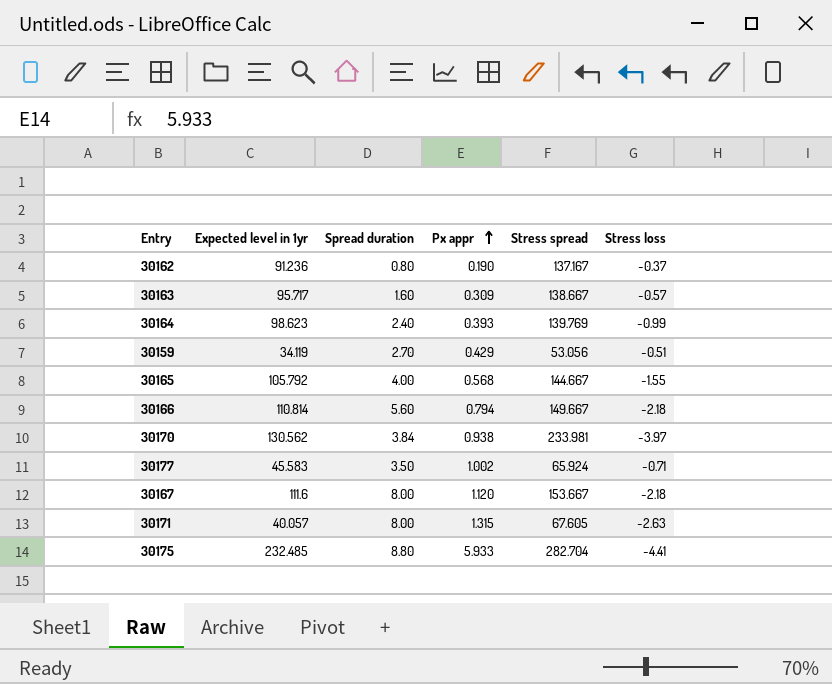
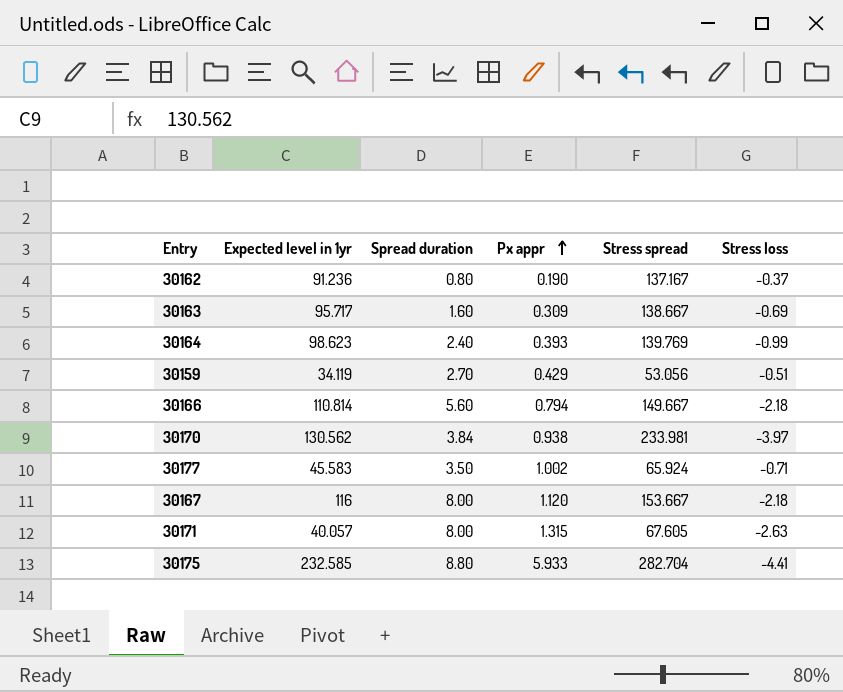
row 30165: 105.792 | 4.00 | 0.568 | 144.667 | -1.55 -> none
30163 | Stress loss: -0.57 -> -0.69
30167 | Expected level in 1yr: 111.6 -> 116
30175 | Expected level in 1yr: 232.485 -> 232.585

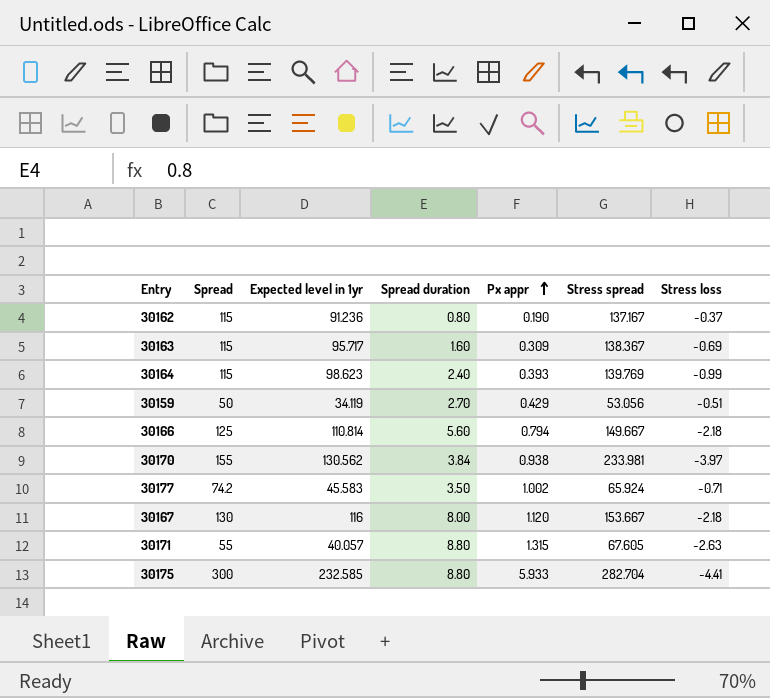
column Spread | position: none -> 2
30163 | Stress spread: 138.667 -> 138.367
30171 | Spread duration: 8.00 -> 8.80

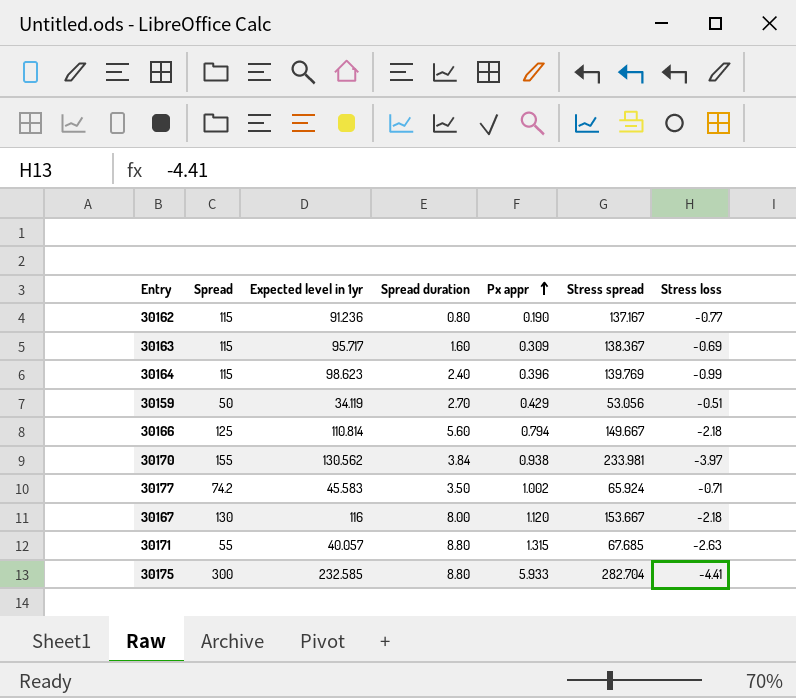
30162 | Stress loss: -0.37 -> -0.77
30164 | Px appr: 0.393 -> 0.396
30171 | Stress spread: 67.605 -> 67.685

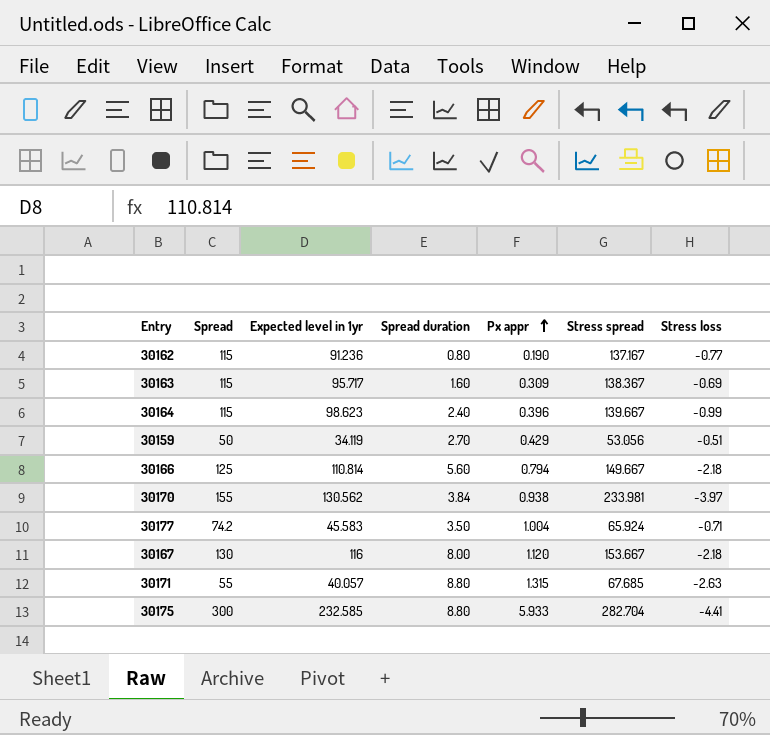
30164 | Stress spread: 139.769 -> 139.667
30177 | Px appr: 1.002 -> 1.004

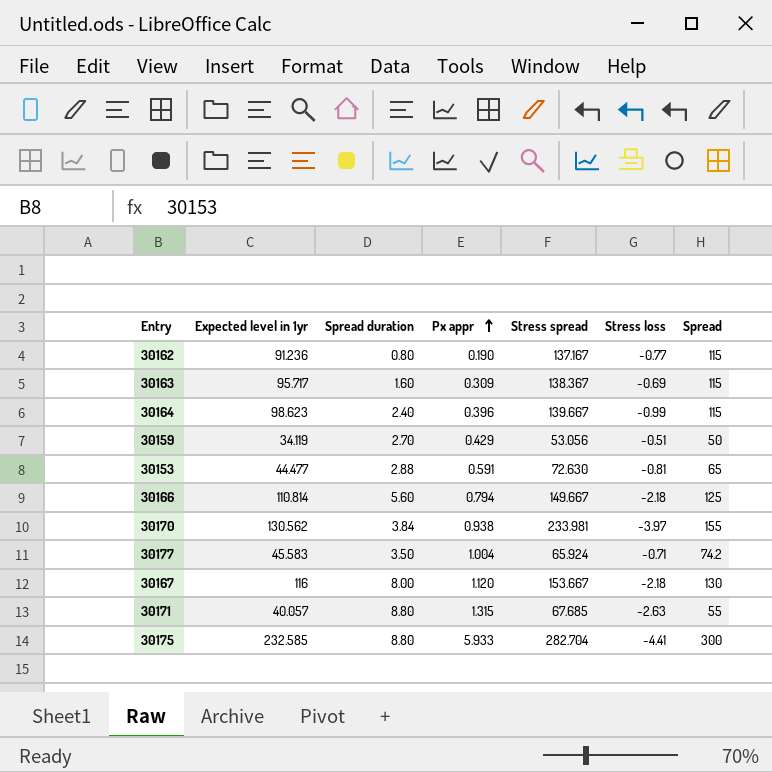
column Spread | position: 2 -> 7
row 30153: none -> 44.477 | 2.88 | 0.591 | 72.630 | -0.81 | 65

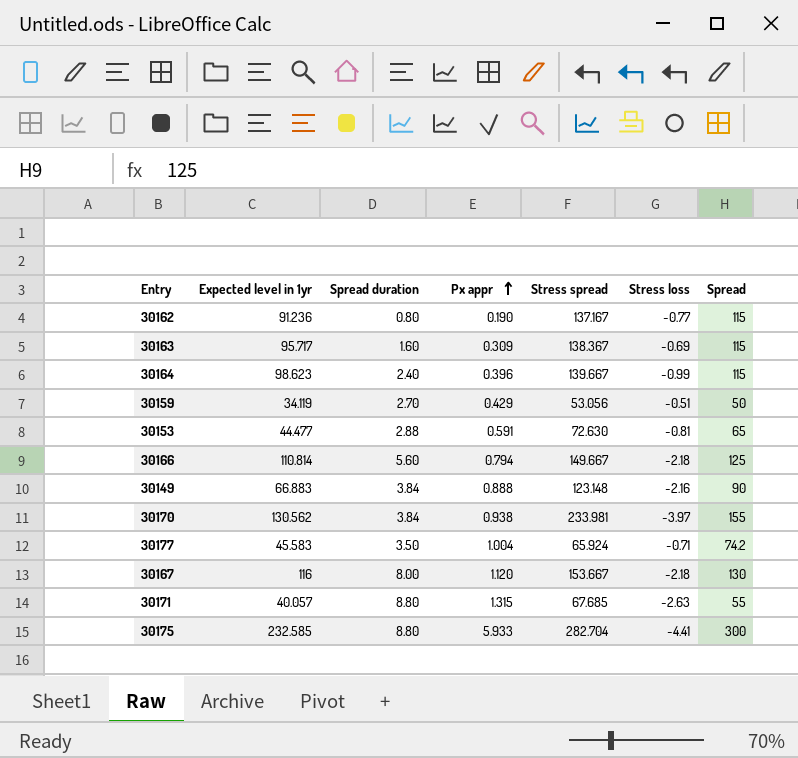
row 30149: none -> 66.883 | 3.84 | 0.888 | 123.148 | -2.16 | 90

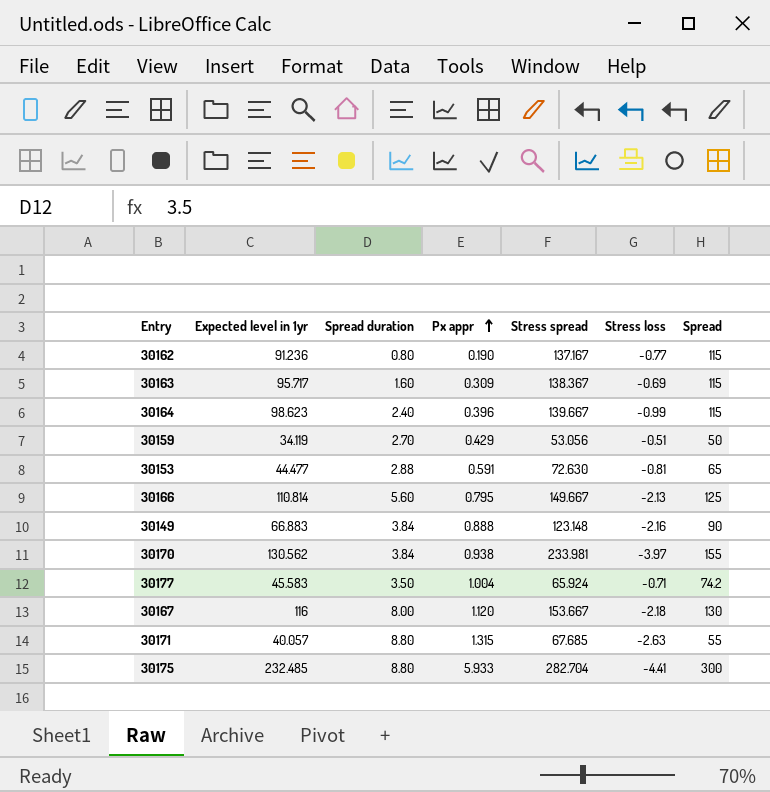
30166 | Px appr: 0.794 -> 0.795
30166 | Stress loss: -2.18 -> -2.13
30175 | Expected level in 1yr: 232.585 -> 232.485

